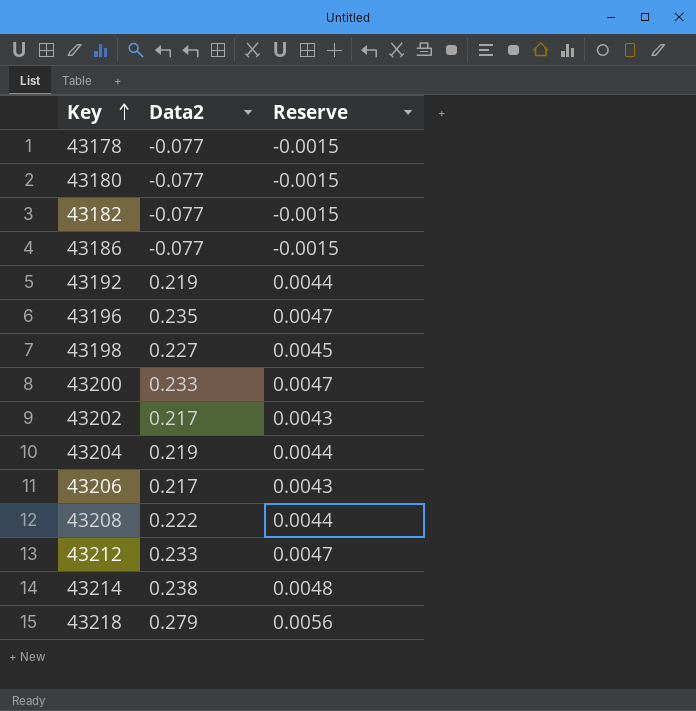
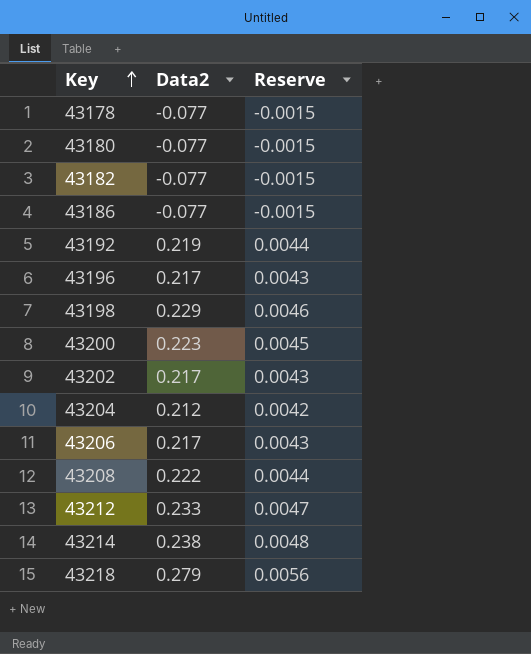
43196 | Data2: 0.235 -> 0.217
43196 | Reserve: 0.0047 -> 0.0043
43198 | Data2: 0.227 -> 0.229
43198 | Reserve: 0.0045 -> 0.0046
43200 | Data2: 0.233 -> 0.223
43200 | Reserve: 0.0047 -> 0.0045
43204 | Data2: 0.219 -> 0.212
43204 | Reserve: 0.0044 -> 0.0042

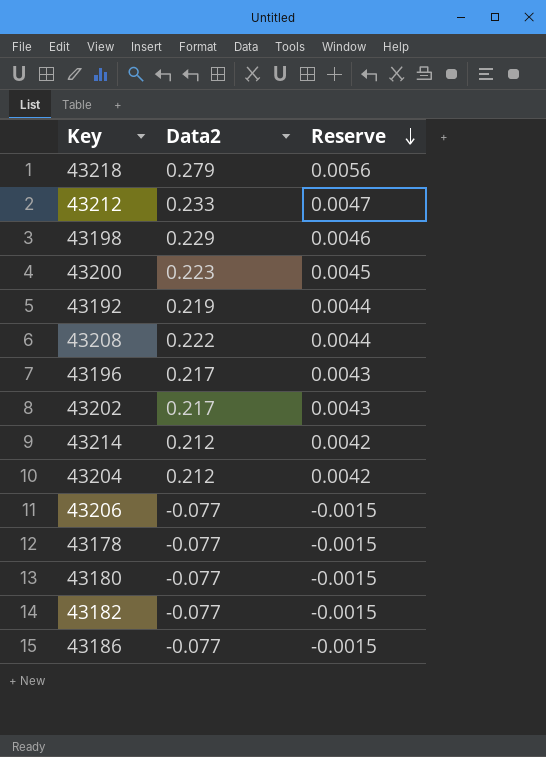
row order: Key ascending -> Reserve descending
43214 | Data2: 0.238 -> 0.212
43214 | Reserve: 0.0048 -> 0.0042
43206 | Data2: 0.217 -> -0.077
43206 | Reserve: 0.0043 -> -0.0015

